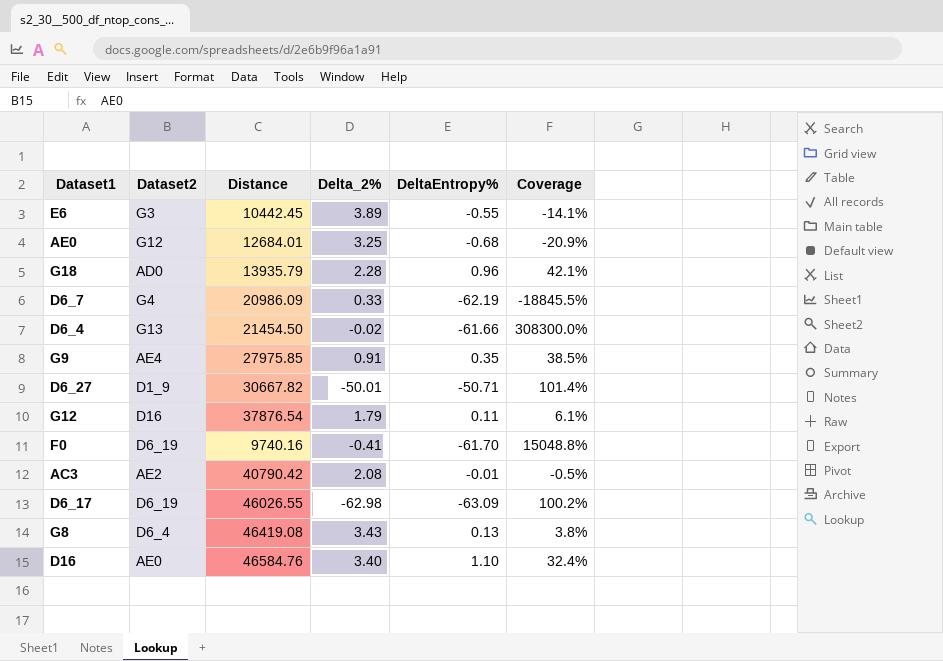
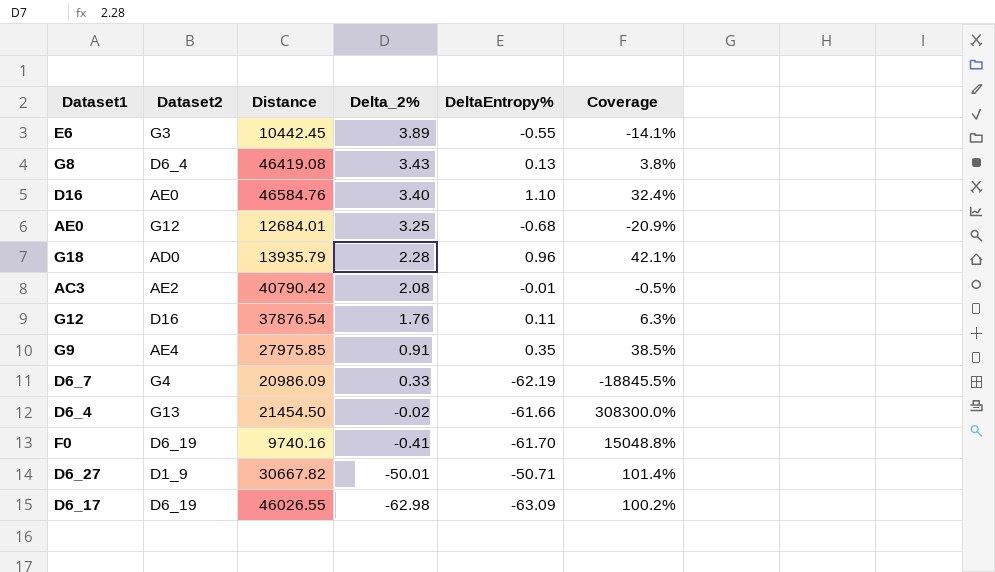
row order: none -> Delta_2% descending
G12 | Delta_2%: 1.79 -> 1.76
G12 | Coverage: 6.1% -> 6.3%

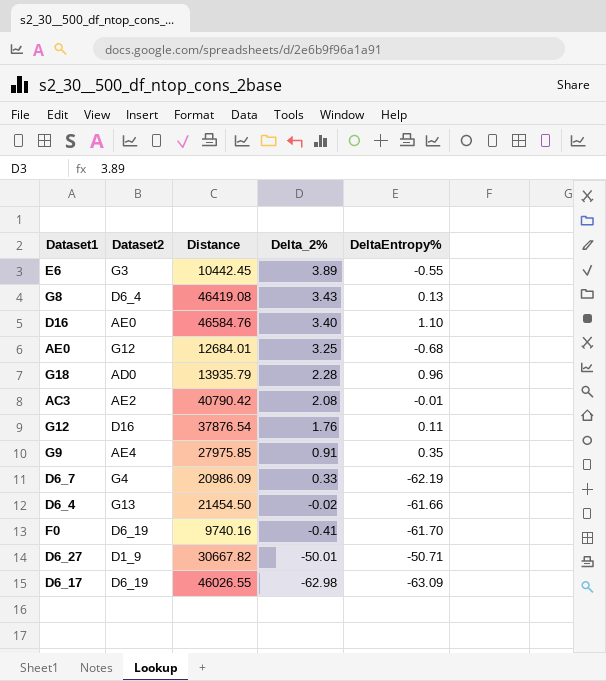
column Coverage | formula: [DeltaEntropy%] / [Delta_2%] -> none

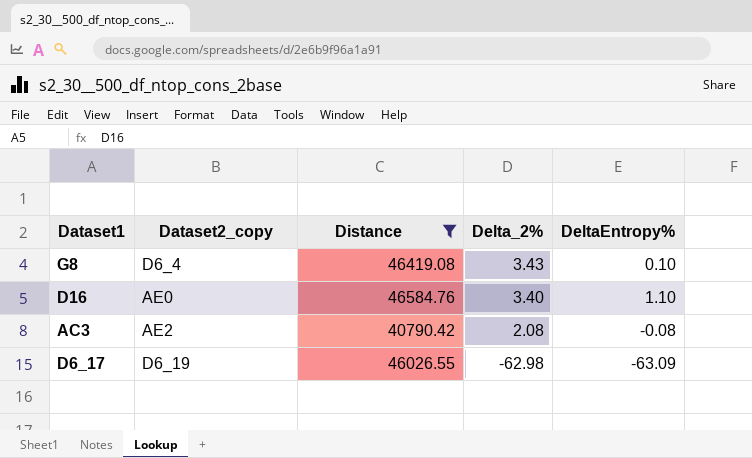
filter: none -> Distance >= 40790.42
column name: Dataset2 -> Dataset2_copy
G8 | DeltaEntropy%: 0.13 -> 0.10
AC3 | DeltaEntropy%: -0.01 -> -0.08

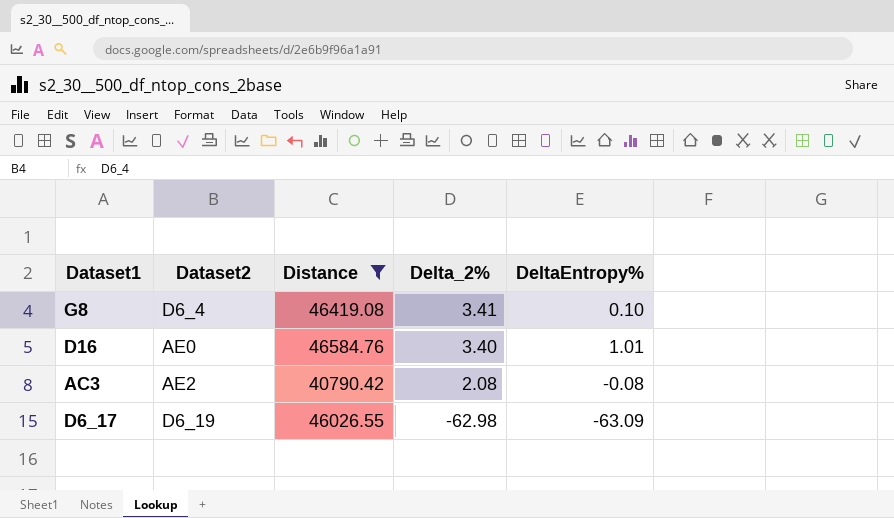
column name: Dataset2_copy -> Dataset2
G8 | Delta_2%: 3.43 -> 3.41
D16 | DeltaEntropy%: 1.10 -> 1.01

